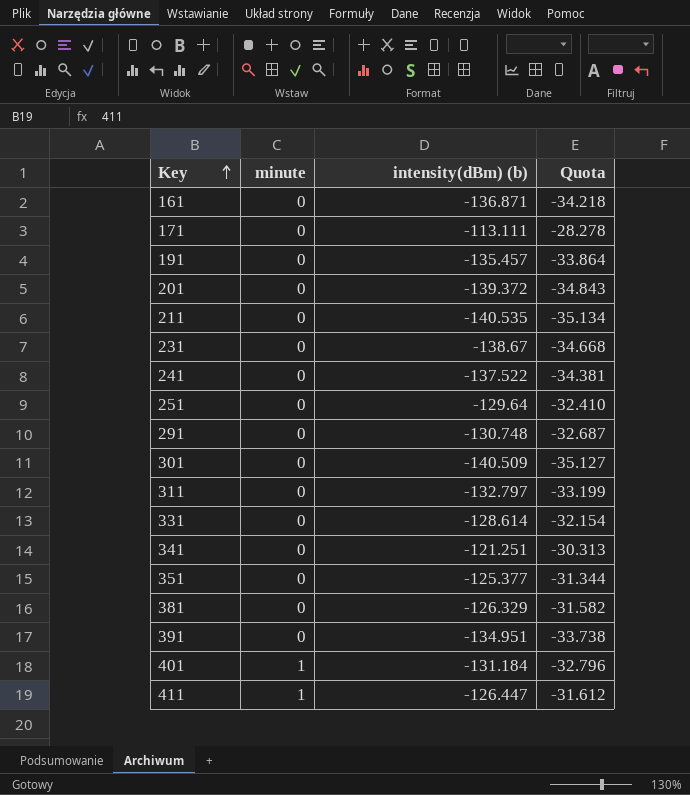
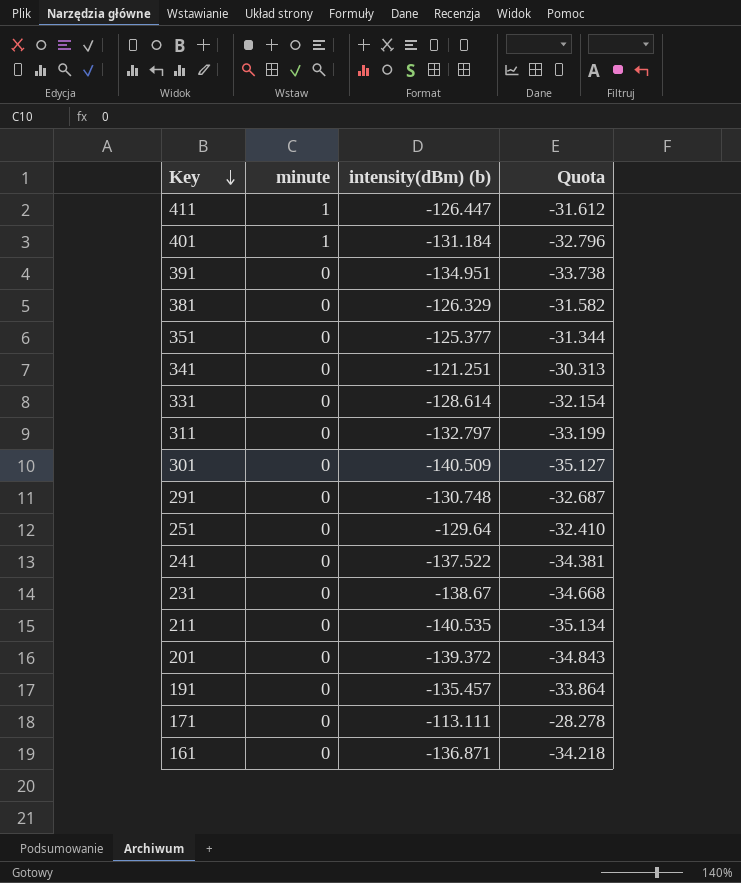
row order: Key ascending -> Key descending

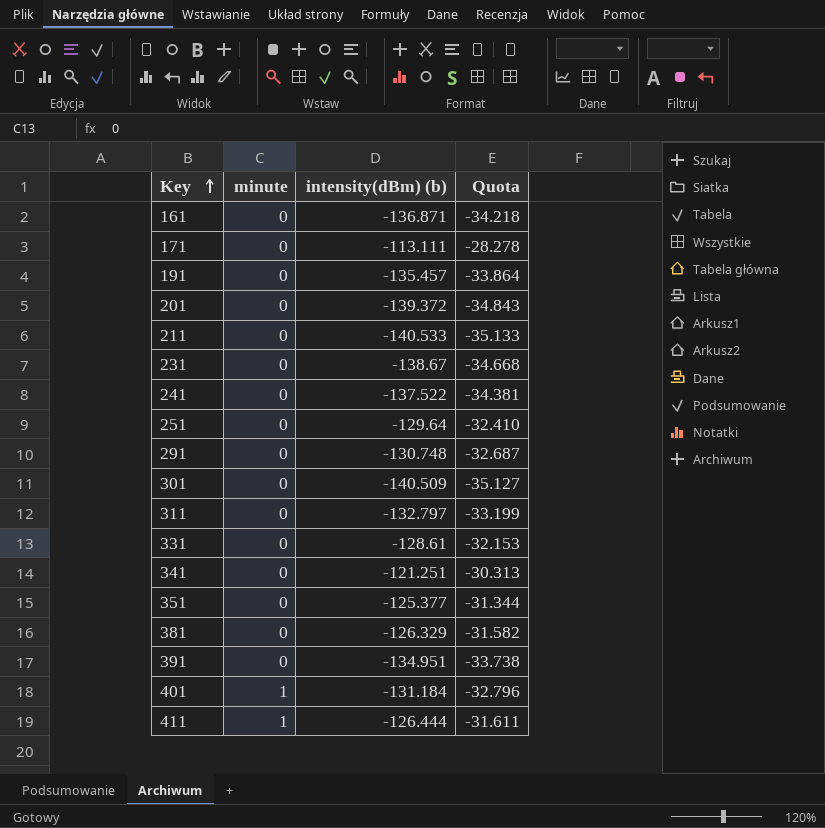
row order: Key descending -> Key ascending
211 | intensity(dBm) (b): -140.535 -> -140.533
211 | Quota: -35.134 -> -35.133
331 | intensity(dBm) (b): -128.614 -> -128.61
331 | Quota: -32.154 -> -32.153
411 | intensity(dBm) (b): -126.447 -> -126.444
411 | Quota: -31.612 -> -31.611

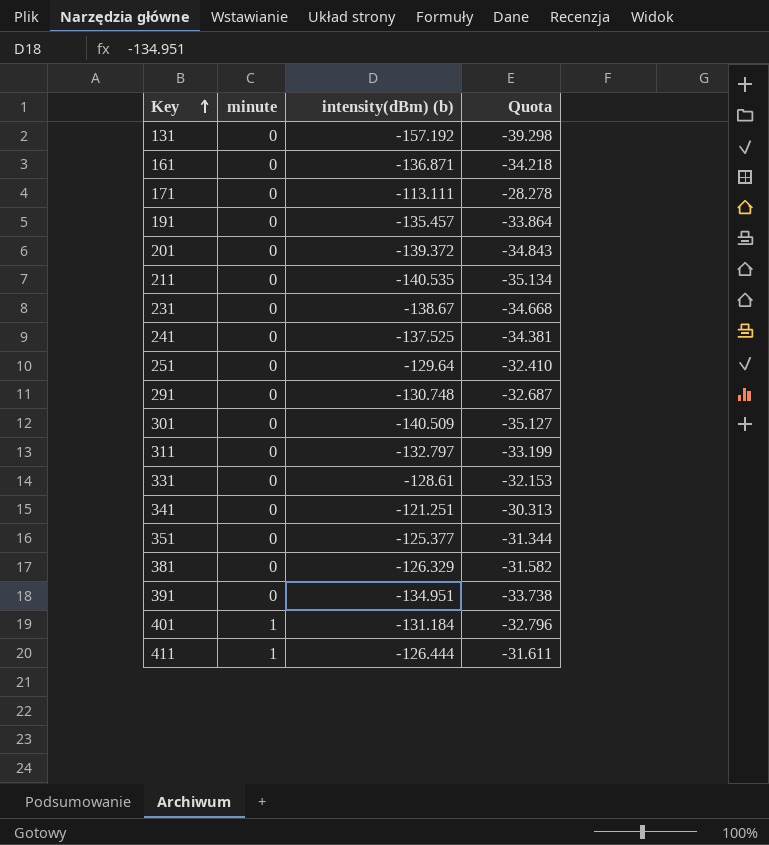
row 131: none -> 0 | -157.192 | -39.298
211 | intensity(dBm) (b): -140.533 -> -140.535
211 | Quota: -35.133 -> -35.134
241 | intensity(dBm) (b): -137.522 -> -137.525

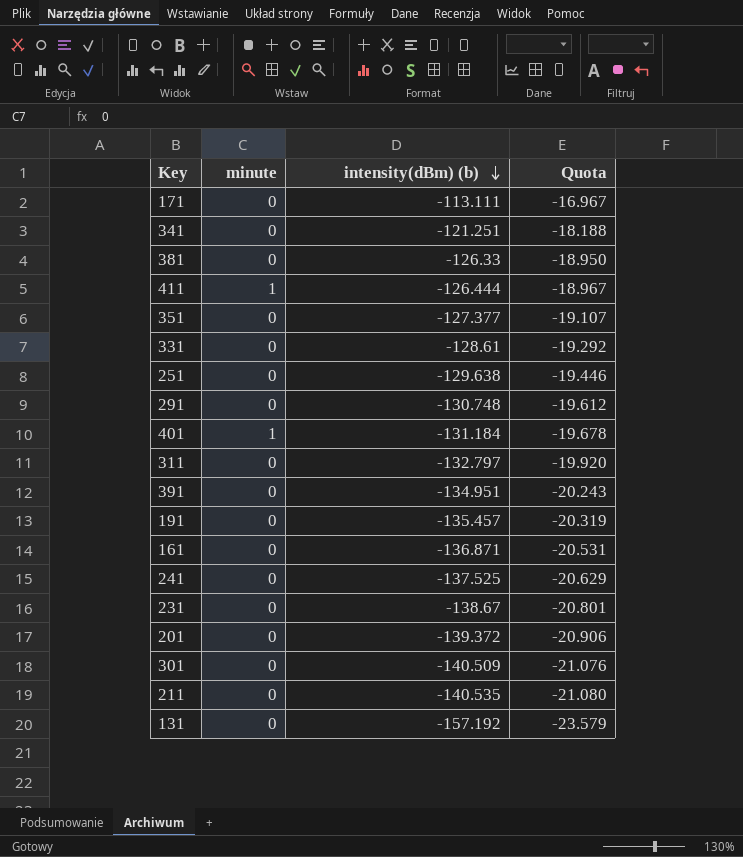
row order: Key ascending -> intensity(dBm) (b) descending
column Quota | formula: [intensity(dBm) (b)] * 0.25 -> [intensity(dBm) (b)] * 0.15
381 | intensity(dBm) (b): -126.329 -> -126.33
351 | intensity(dBm) (b): -125.377 -> -127.377
251 | intensity(dBm) (b): -129.64 -> -129.638

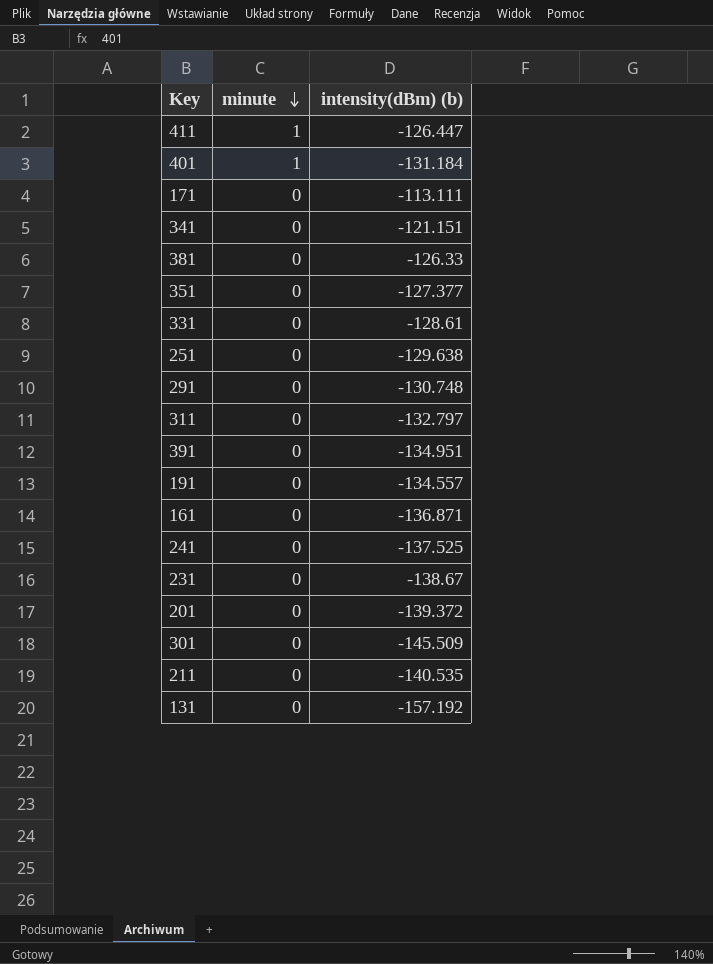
row order: intensity(dBm) (b) descending -> minute descending
column Quota | formula: [intensity(dBm) (b)] * 0.15 -> none
411 | intensity(dBm) (b): -126.444 -> -126.447
341 | intensity(dBm) (b): -121.251 -> -121.151
191 | intensity(dBm) (b): -135.457 -> -134.557
301 | intensity(dBm) (b): -140.509 -> -145.509

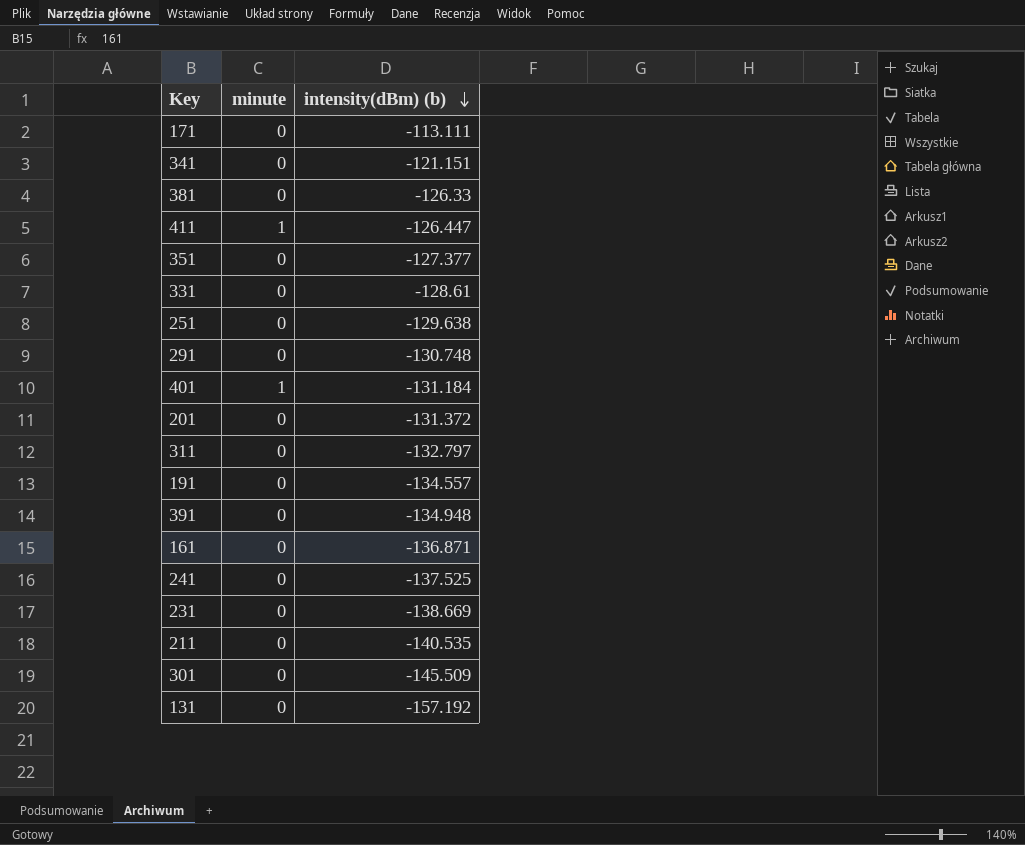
row order: minute descending -> intensity(dBm) (b) descending
201 | intensity(dBm) (b): -139.372 -> -131.372
391 | intensity(dBm) (b): -134.951 -> -134.948
231 | intensity(dBm) (b): -138.67 -> -138.669

